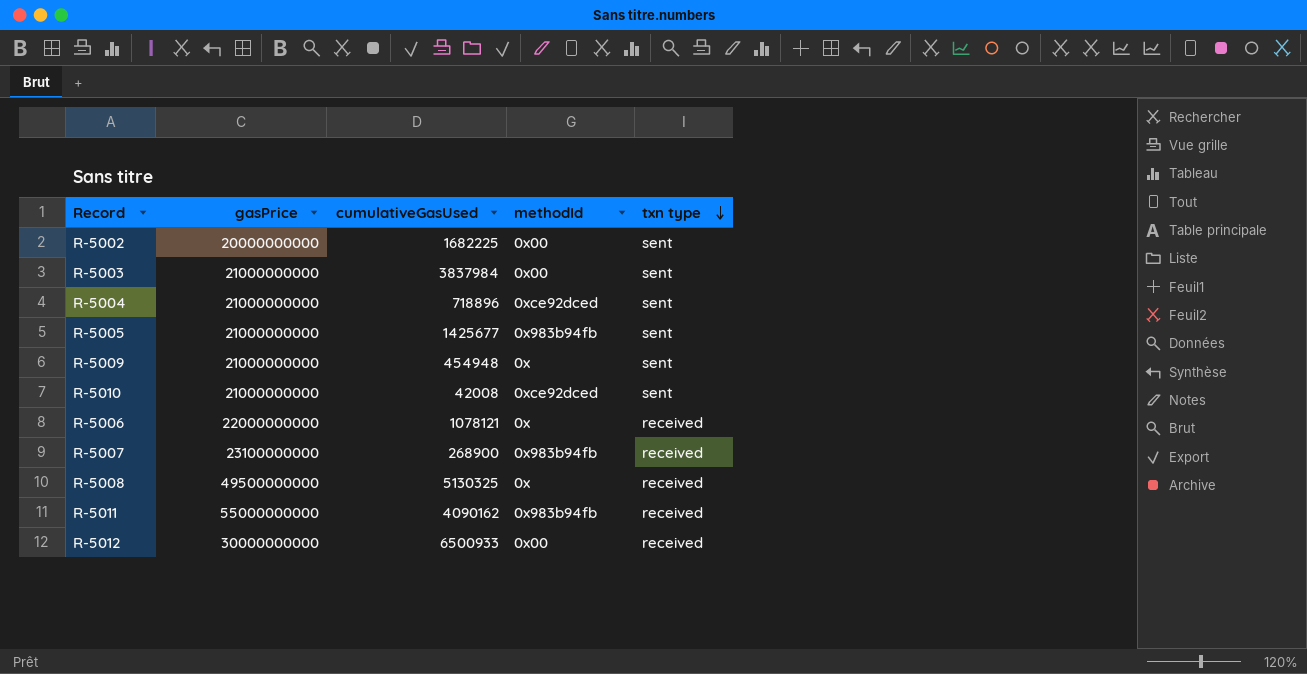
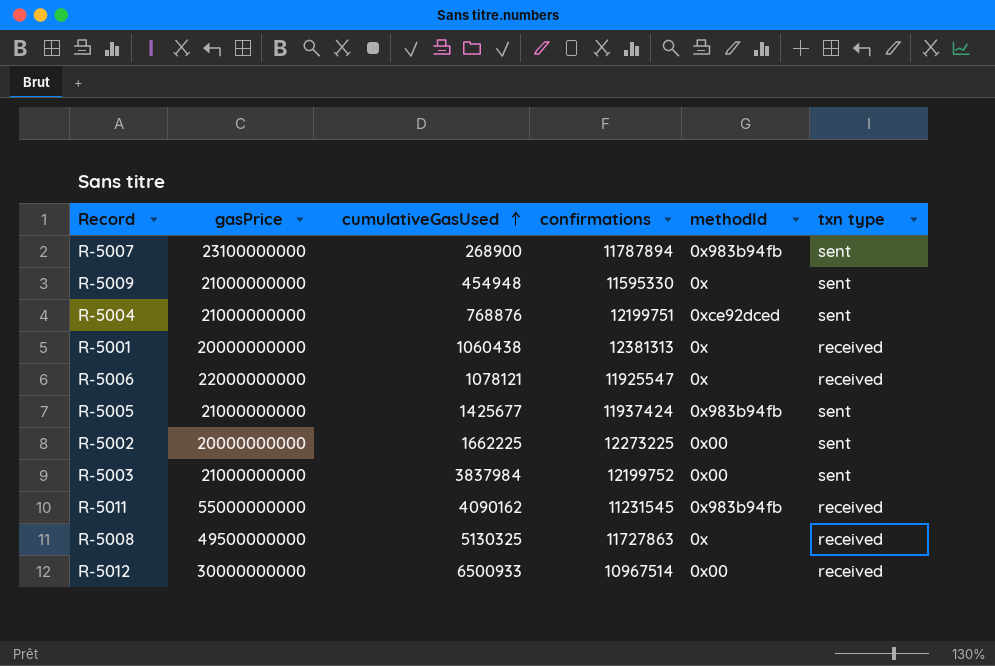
row order: txn type descending -> cumulativeGasUsed ascending
column confirmations | position: none -> 4
row R-5010: 21000000000 | 42008 | 0xce92dced | sent -> none
R-5007 | txn type: received -> sent
R-5004 | cumulativeGasUsed: 718896 -> 768876
row R-5001: none -> 20000000000 | 1060438 | 12381313 | 0x | received
R-5002 | cumulativeGasUsed: 1682225 -> 1662225

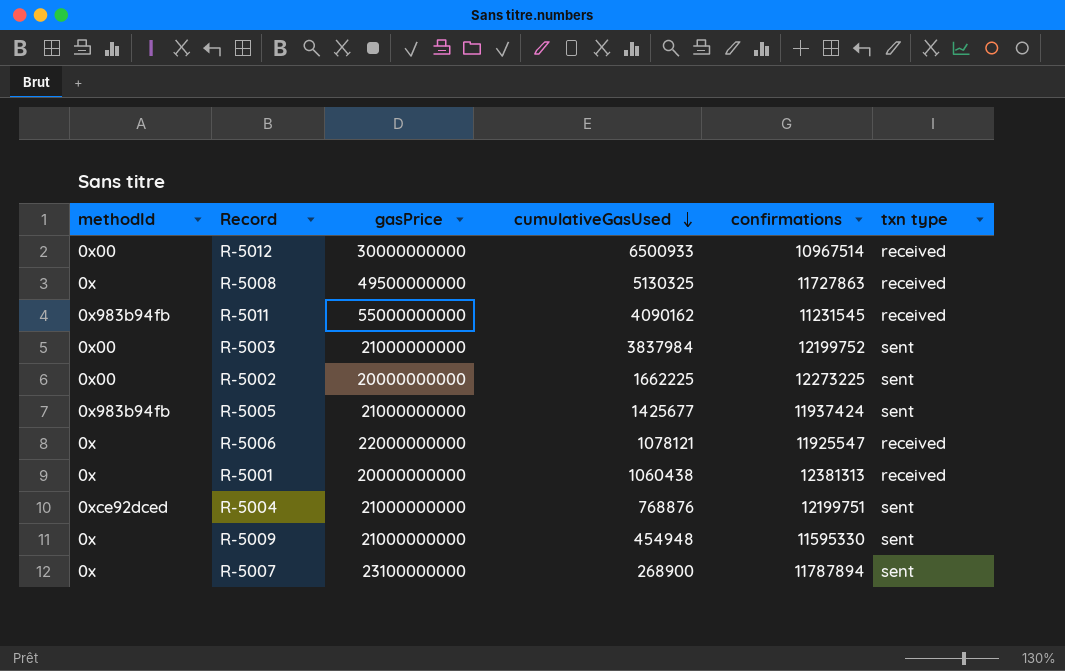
row order: cumulativeGasUsed ascending -> cumulativeGasUsed descending
column methodId | position: 5 -> 1
R-5007 | methodId: 0x983b94fb -> 0x

